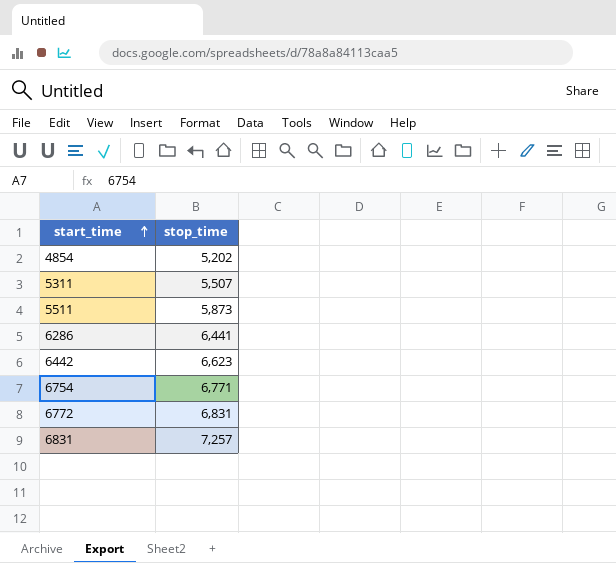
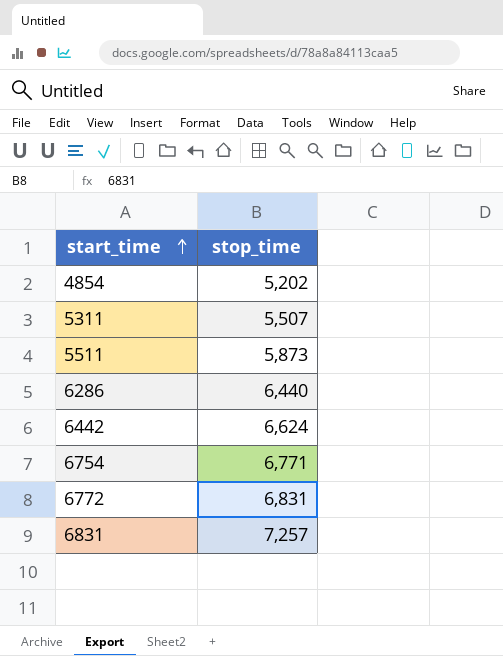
6286 | stop_time: 6,441 -> 6,440
6442 | stop_time: 6,623 -> 6,624

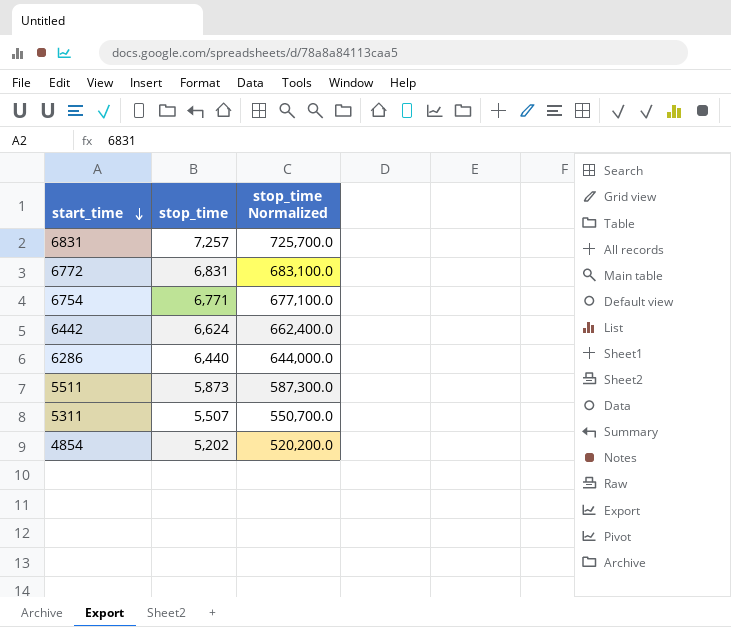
row order: start_time ascending -> start_time descending
column stop_time Normalized | formula: none -> [stop_time] * 100

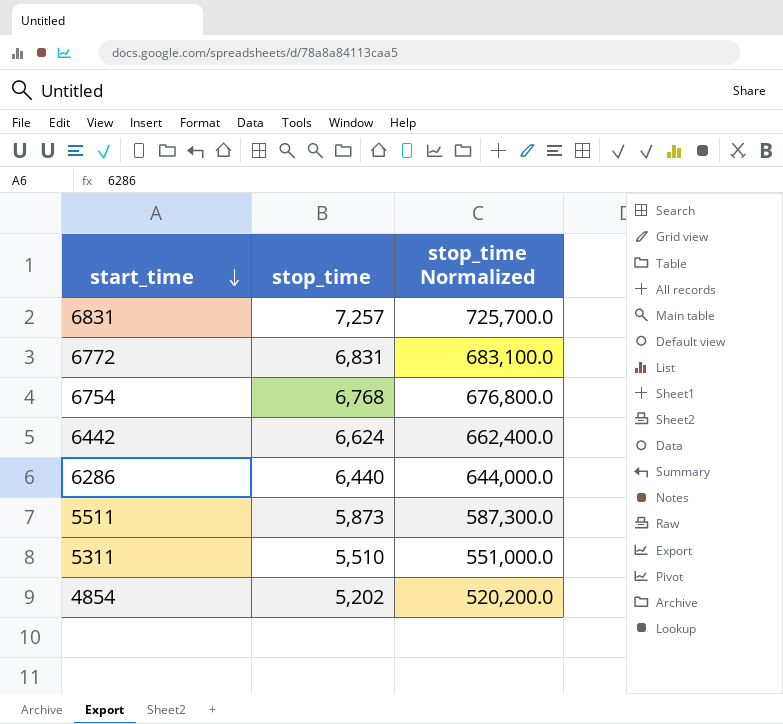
6754 | stop_time: 6,771 -> 6,768
6754 | stop_time Normalized: 677,100.0 -> 676,800.0
5311 | stop_time: 5,507 -> 5,510
5311 | stop_time Normalized: 550,700.0 -> 551,000.0

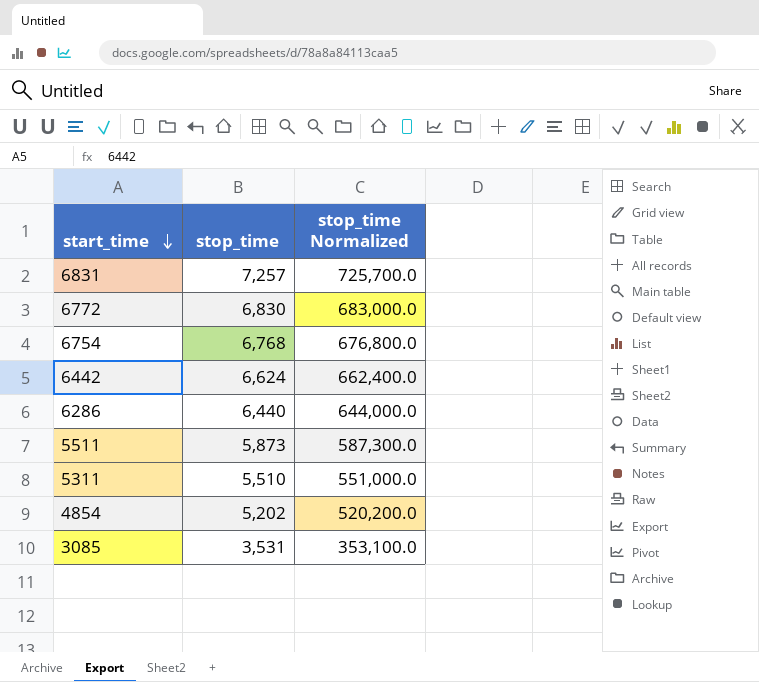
6772 | stop_time: 6,831 -> 6,830
6772 | stop_time Normalized: 683,100.0 -> 683,000.0
row 3085: none -> 3,531 | 353,100.0

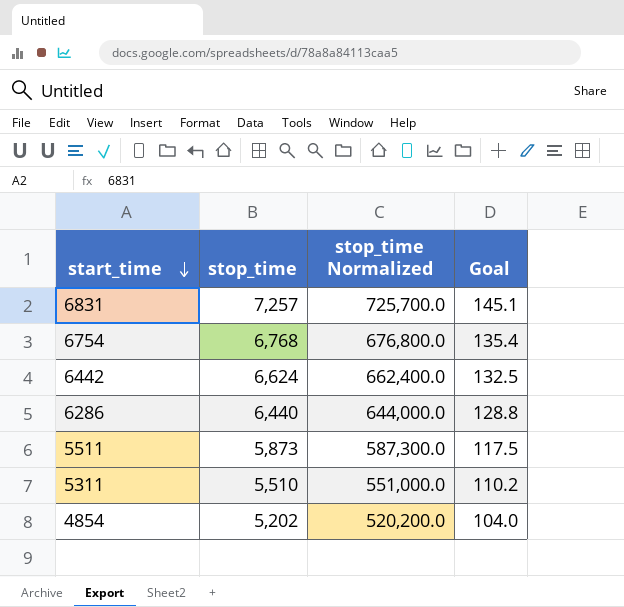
column Goal | formula: none -> [stop_time] * 0.02
row 6772: 6,830 | 683,000.0 -> none
row 3085: 3,531 | 353,100.0 -> none

